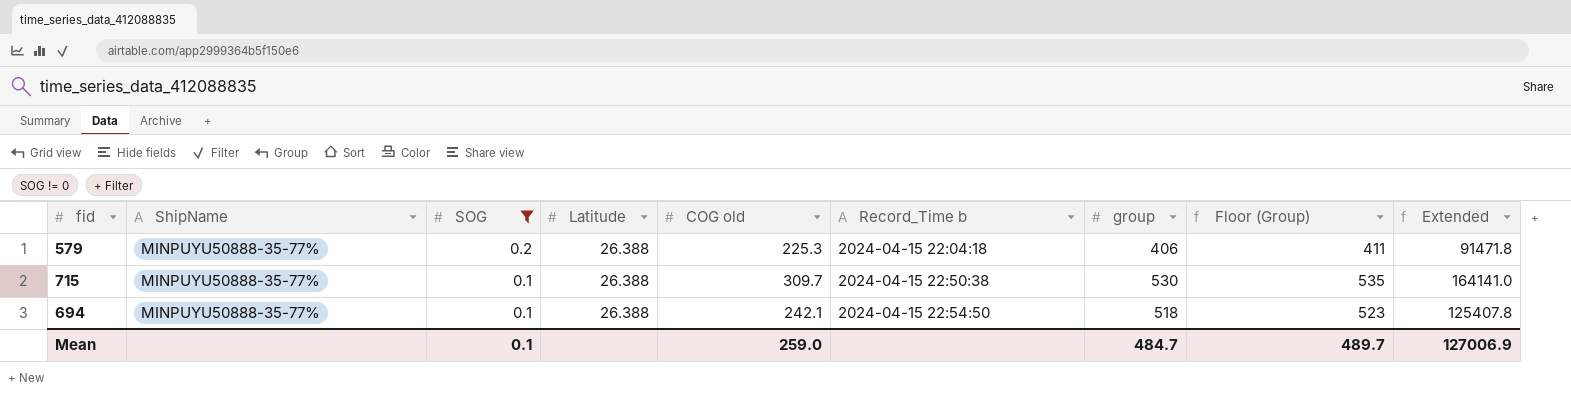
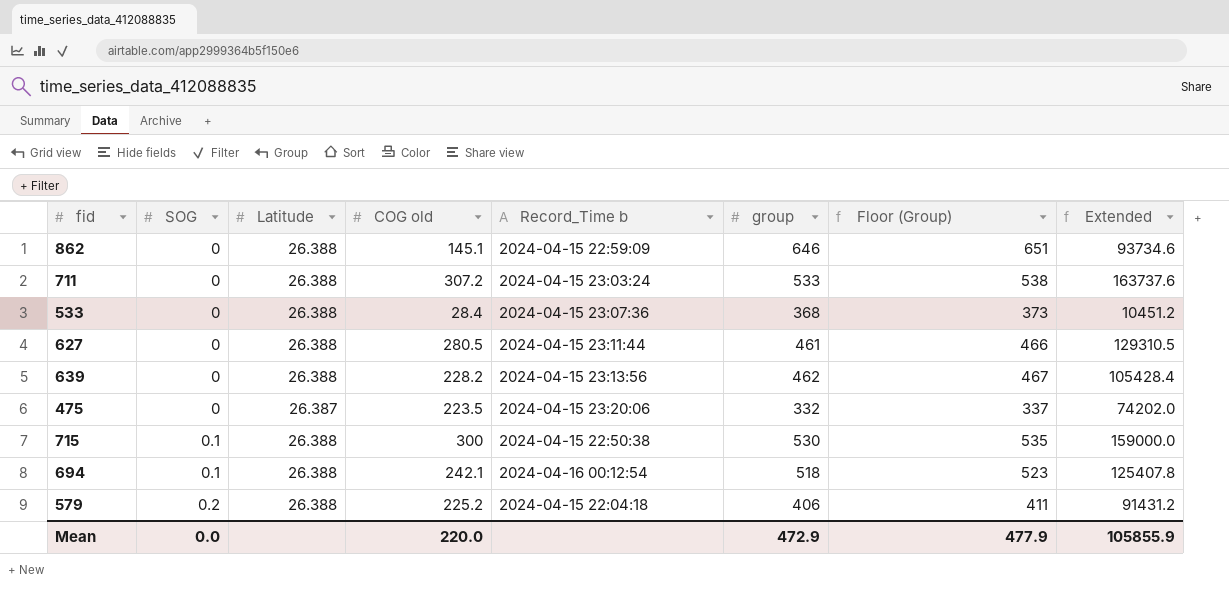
filter: SOG != 0 -> none
row order: SOG descending -> SOG ascending
column ShipName | position: 2 -> none
715 | COG old: 309.7 -> 300
715 | Extended: 164141.0 -> 159000.0
694 | Record_Time b: 2024-04-15 22:54:50 -> 2024-04-16 00:12:54
579 | COG old: 225.3 -> 225.2
579 | Extended: 91471.8 -> 91431.2
Mean | SOG: 0.1 -> 0.0
Mean | COG old: 259.0 -> 220.0
Mean | group: 484.7 -> 472.9
Mean | Floor (Group): 489.7 -> 477.9
Mean | Extended: 127006.9 -> 105855.9

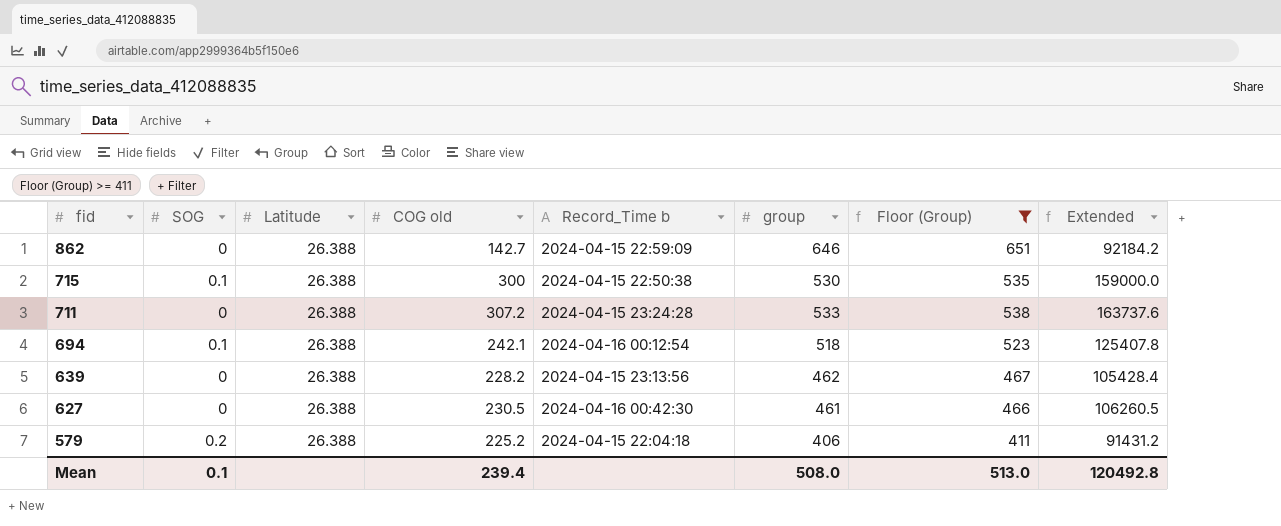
filter: none -> Floor (Group) >= 411
row order: SOG ascending -> fid descending
862 | COG old: 145.1 -> 142.7
862 | Extended: 93734.6 -> 92184.2
711 | Record_Time b: 2024-04-15 23:03:24 -> 2024-04-15 23:24:28
627 | COG old: 280.5 -> 230.5
627 | Record_Time b: 2024-04-15 23:11:44 -> 2024-04-16 00:42:30
627 | Extended: 129310.5 -> 106260.5
Mean | SOG: 0.0 -> 0.1
Mean | COG old: 220.0 -> 239.4
Mean | group: 472.9 -> 508.0
Mean | Floor (Group): 477.9 -> 513.0
Mean | Extended: 105855.9 -> 120492.8

